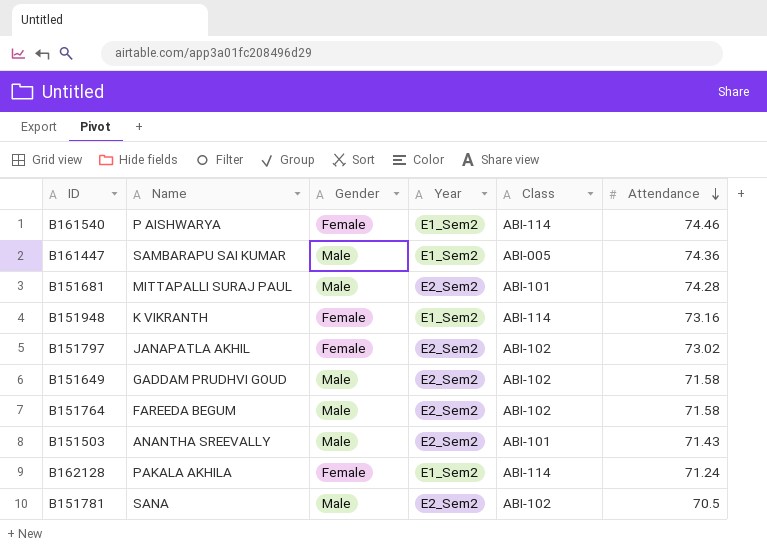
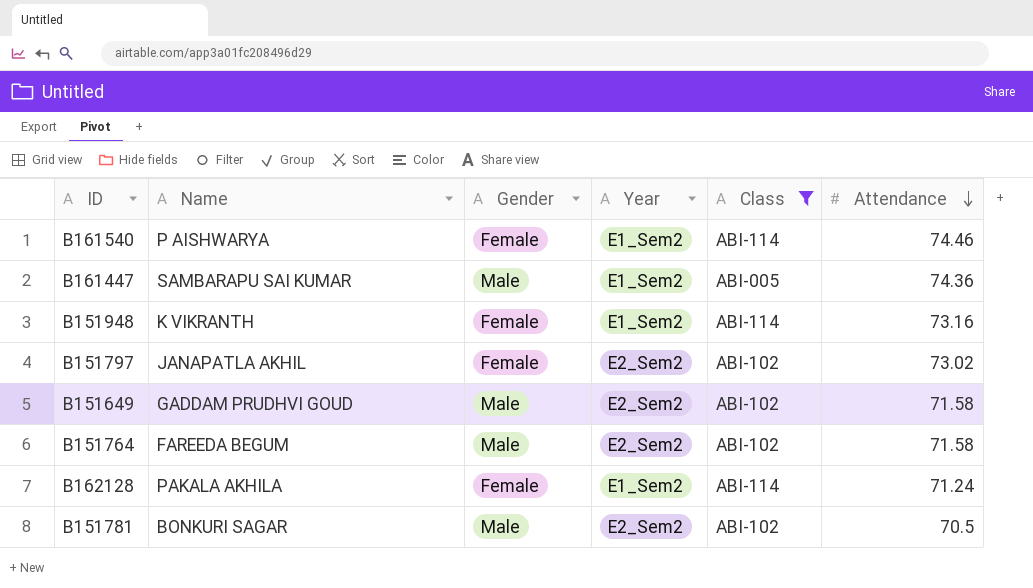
filter: none -> Class != ABI-101
B151781 | Name: SANA -> BONKURI SAGAR

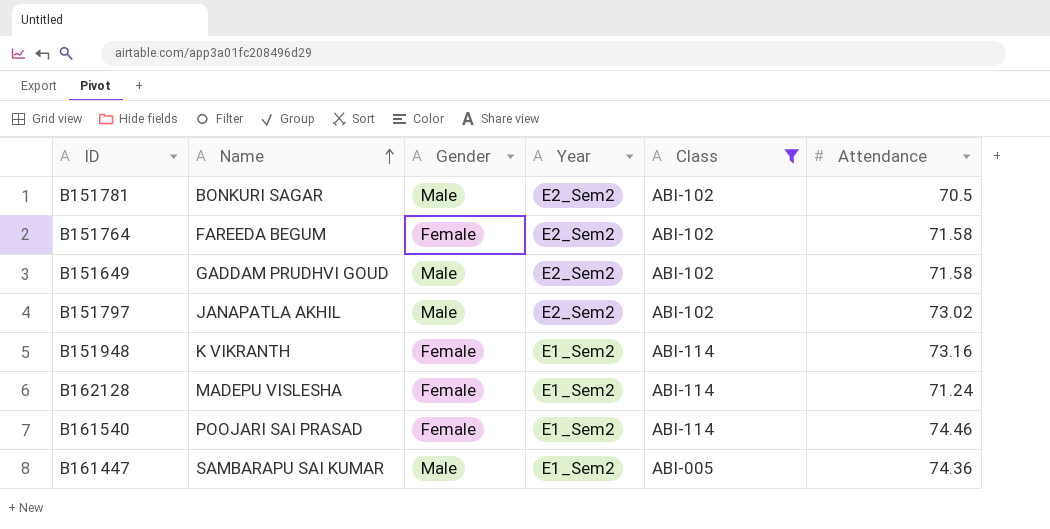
row order: Attendance descending -> Name ascending
B151764 | Gender: Male -> Female
B151797 | Gender: Female -> Male
B162128 | Name: PAKALA AKHILA -> MADEPU VISLESHA
B161540 | Name: P AISHWARYA -> POOJARI SAI PRASAD

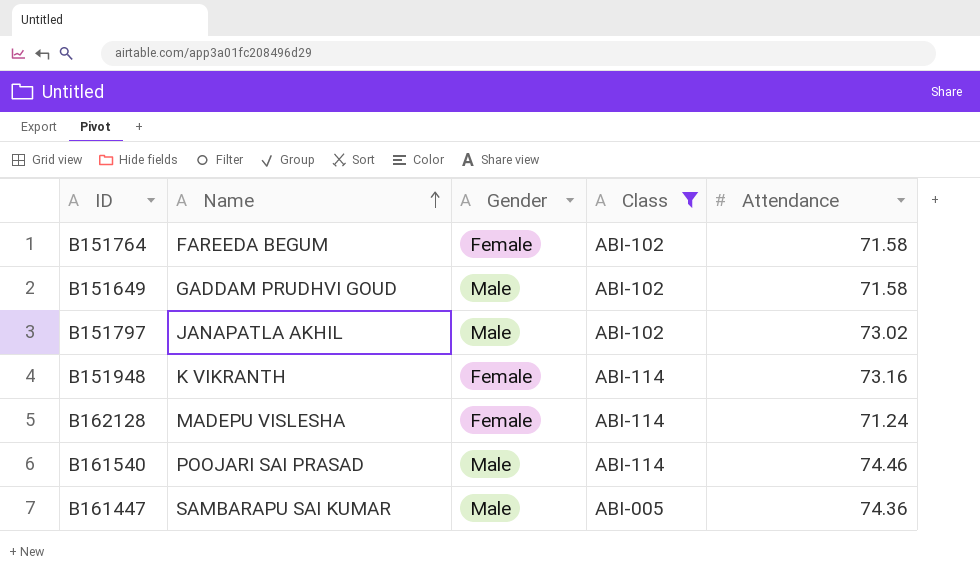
column Year | position: 4 -> none
row B151781: BONKURI SAGAR | Male | E2_Sem2 | ABI-102 | 70.5 -> none
B161540 | Gender: Female -> Male

